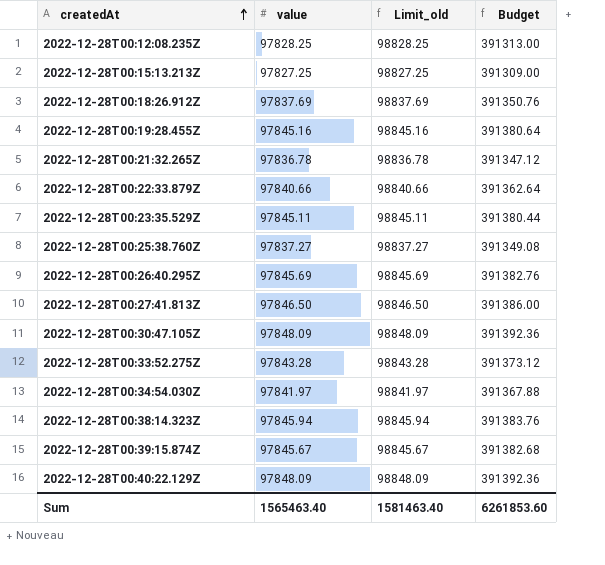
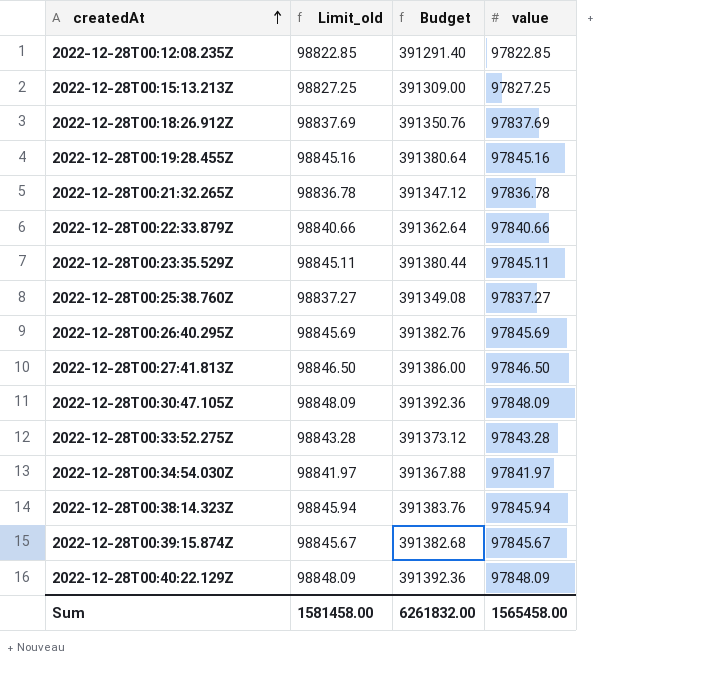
column value | position: 2 -> 4
2022-12-28T00:12:08.235Z | Limit_old: 98828.25 -> 98822.85
2022-12-28T00:12:08.235Z | Budget: 391313.00 -> 391291.40
2022-12-28T00:12:08.235Z | value: 97828.25 -> 97822.85
Sum | Limit_old: 1581463.40 -> 1581458.00
Sum | Budget: 6261853.60 -> 6261832.00
Sum | value: 1565463.40 -> 1565458.00

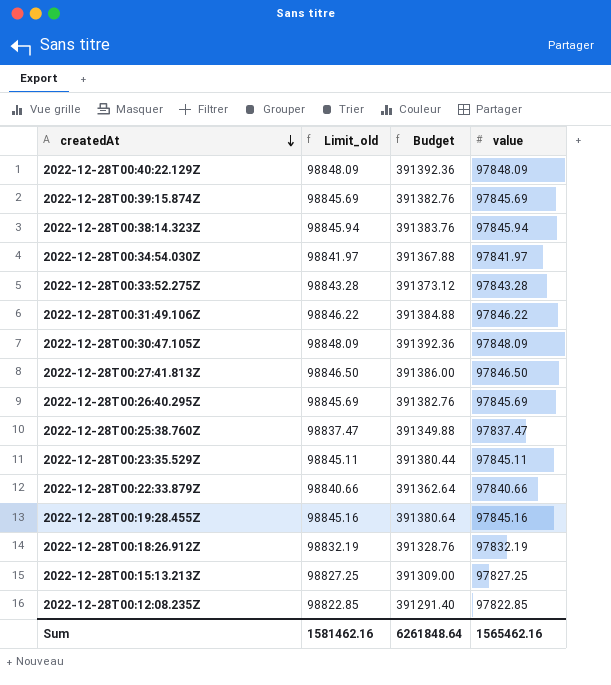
row order: createdAt ascending -> createdAt descending
row 2022-12-28T00:21:32.265Z: 98836.78 | 391347.12 | 97836.78 -> none
2022-12-28T00:39:15.874Z | Limit_old: 98845.67 -> 98845.69
2022-12-28T00:39:15.874Z | Budget: 391382.68 -> 391382.76
2022-12-28T00:39:15.874Z | value: 97845.67 -> 97845.69
row 2022-12-28T00:31:49.106Z: none -> 98846.22 | 391384.88 | 97846.22
2022-12-28T00:25:38.760Z | Limit_old: 98837.27 -> 98837.47
2022-12-28T00:25:38.760Z | Budget: 391349.08 -> 391349.88
2022-12-28T00:25:38.760Z | value: 97837.27 -> 97837.47
2022-12-28T00:18:26.912Z | Limit_old: 98837.69 -> 98832.19
2022-12-28T00:18:26.912Z | Budget: 391350.76 -> 391328.76
2022-12-28T00:18:26.912Z | value: 97837.69 -> 97832.19
Sum | Limit_old: 1581458.00 -> 1581462.16
Sum | Budget: 6261832.00 -> 6261848.64
Sum | value: 1565458.00 -> 1565462.16

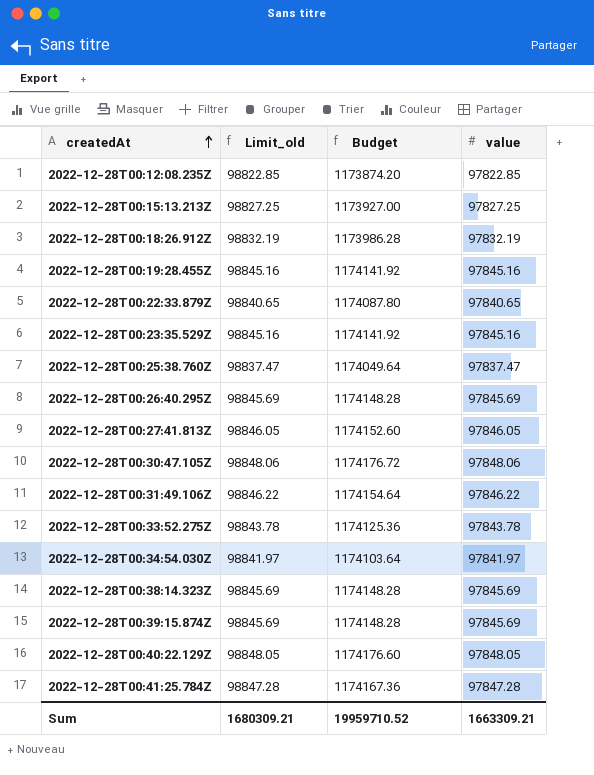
row order: createdAt descending -> createdAt ascending
column Budget | formula: [value] * 4 -> [value] * 12
2022-12-28T00:22:33.879Z | Limit_old: 98840.66 -> 98840.65
2022-12-28T00:22:33.879Z | value: 97840.66 -> 97840.65
2022-12-28T00:23:35.529Z | Limit_old: 98845.11 -> 98845.16
2022-12-28T00:23:35.529Z | value: 97845.11 -> 97845.16
2022-12-28T00:27:41.813Z | Limit_old: 98846.50 -> 98846.05
2022-12-28T00:27:41.813Z | value: 97846.50 -> 97846.05
2022-12-28T00:30:47.105Z | Limit_old: 98848.09 -> 98848.06
2022-12-28T00:30:47.105Z | value: 97848.09 -> 97848.06
2022-12-28T00:33:52.275Z | Limit_old: 98843.28 -> 98843.78
2022-12-28T00:33:52.275Z | value: 97843.28 -> 97843.78
2022-12-28T00:38:14.323Z | Limit_old: 98845.94 -> 98845.69
2022-12-28T00:38:14.323Z | value: 97845.94 -> 97845.69
2022-12-28T00:40:22.129Z | Limit_old: 98848.09 -> 98848.05
2022-12-28T00:40:22.129Z | value: 97848.09 -> 97848.05
row 2022-12-28T00:41:25.784Z: none -> 98847.28 | 1174167.36 | 97847.28
Sum | Limit_old: 1581462.16 -> 1680309.21
Sum | Budget: 6261848.64 -> 19959710.52
Sum | value: 1565462.16 -> 1663309.21

